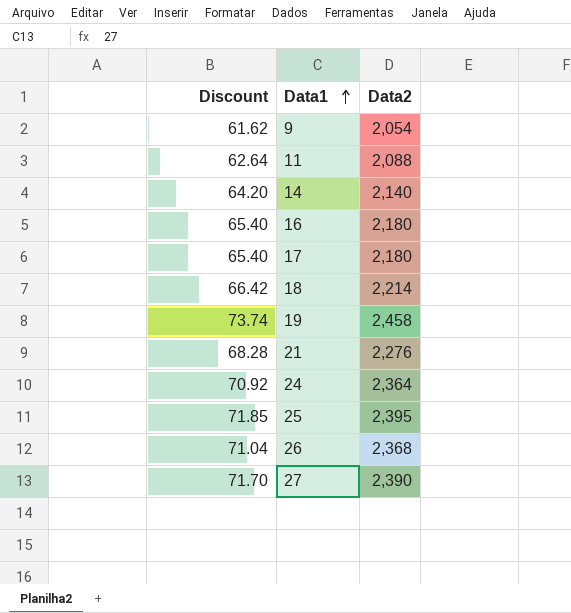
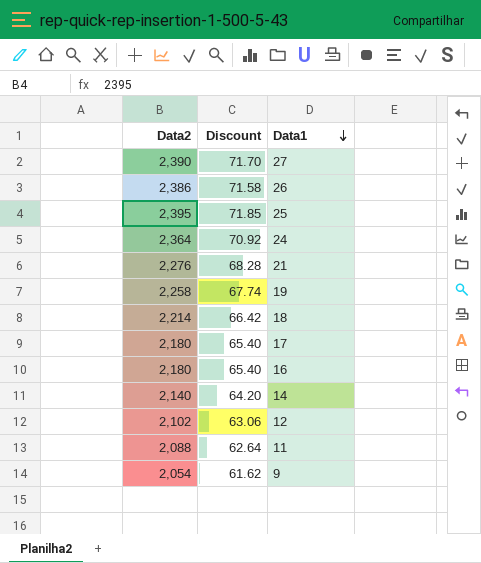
row order: Data1 ascending -> Data1 descending
column Data2 | position: 3 -> 1
26 | Data2: 2,368 -> 2,386
26 | Discount: 71.04 -> 71.58
19 | Data2: 2,458 -> 2,258
19 | Discount: 73.74 -> 67.74
row 12: none -> 2,102 | 63.06

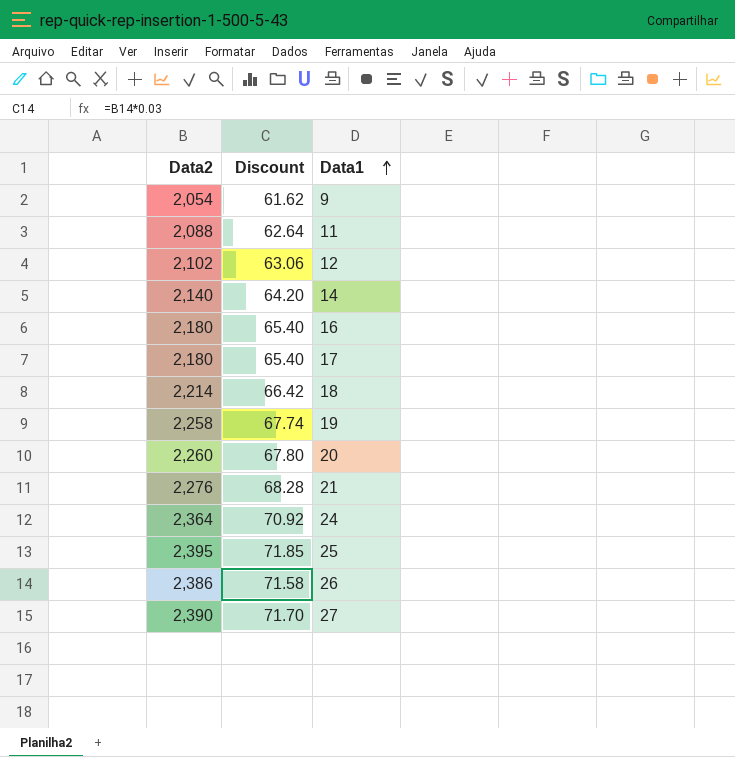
row order: Data1 descending -> Data1 ascending
row 20: none -> 2,260 | 67.80

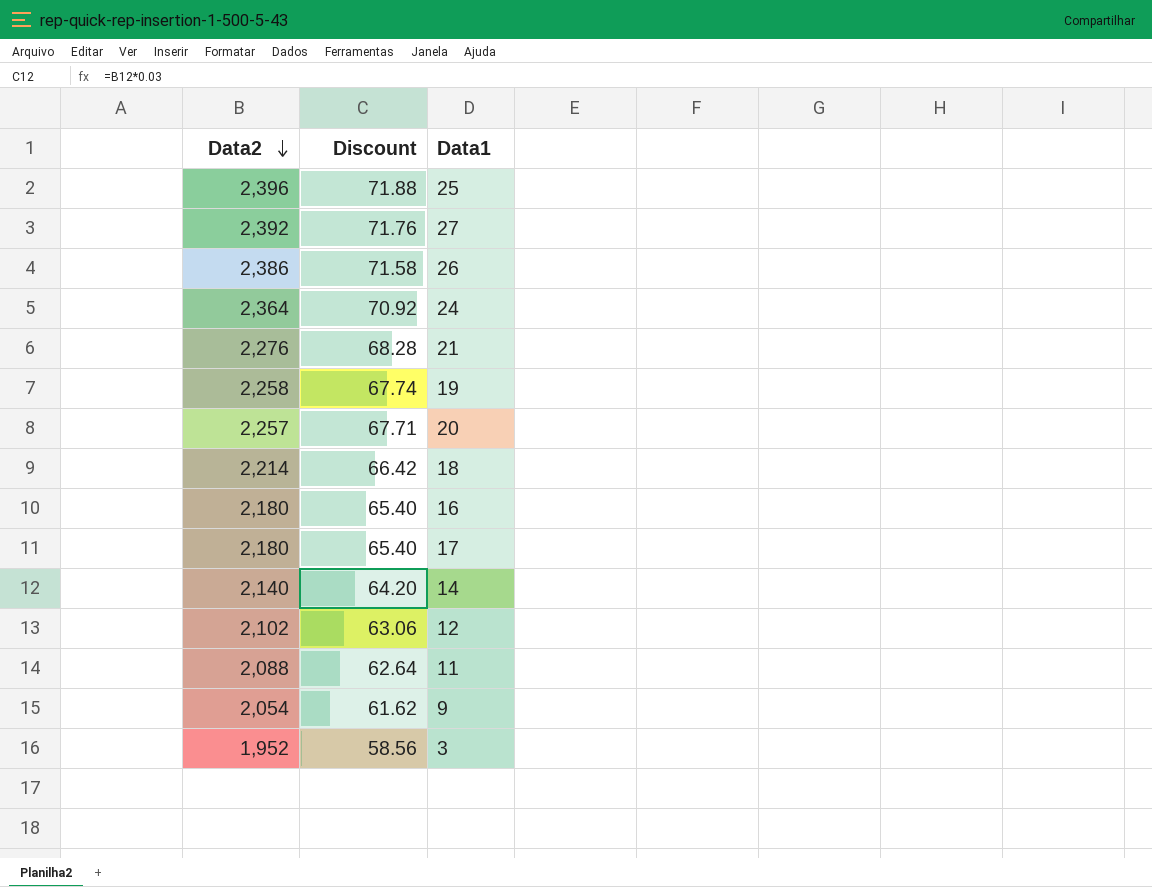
row order: Data1 ascending -> Data2 descending
25 | Data2: 2,395 -> 2,396
25 | Discount: 71.85 -> 71.88
27 | Data2: 2,390 -> 2,392
27 | Discount: 71.70 -> 71.76
20 | Data2: 2,260 -> 2,257
20 | Discount: 67.80 -> 67.71
row 3: none -> 1,952 | 58.56

